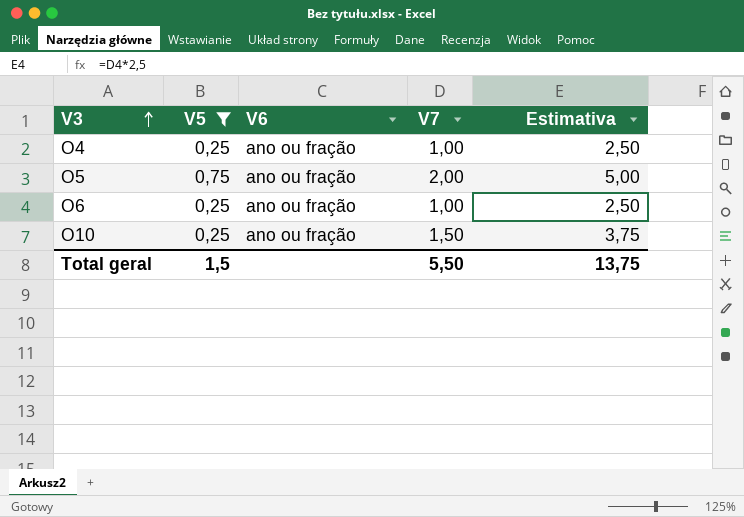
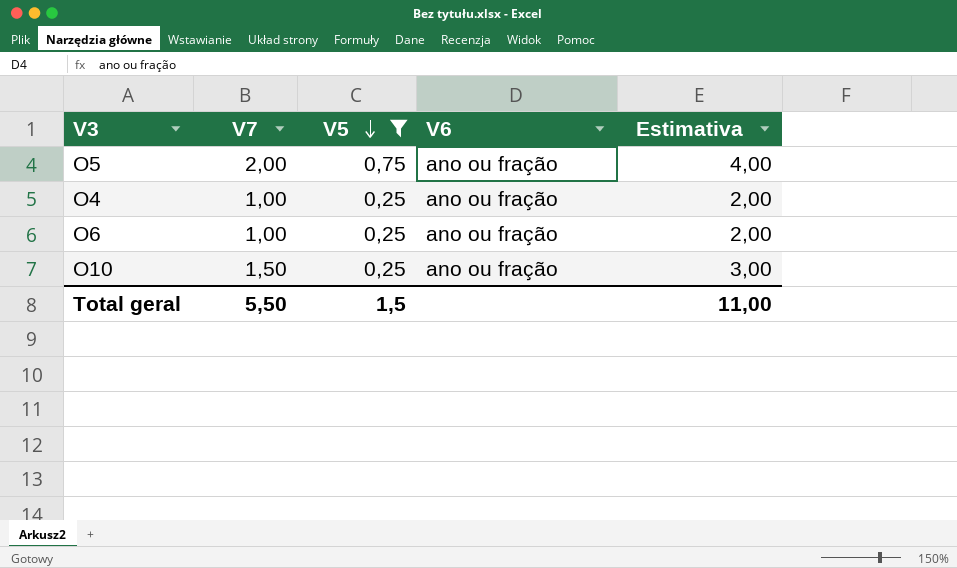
row order: V3 ascending -> V5 descending
column V7 | position: 4 -> 2
column Estimativa | formula: [V7] * 2,5 -> [V7] * 2
Total geral | Estimativa: 13,75 -> 11,00

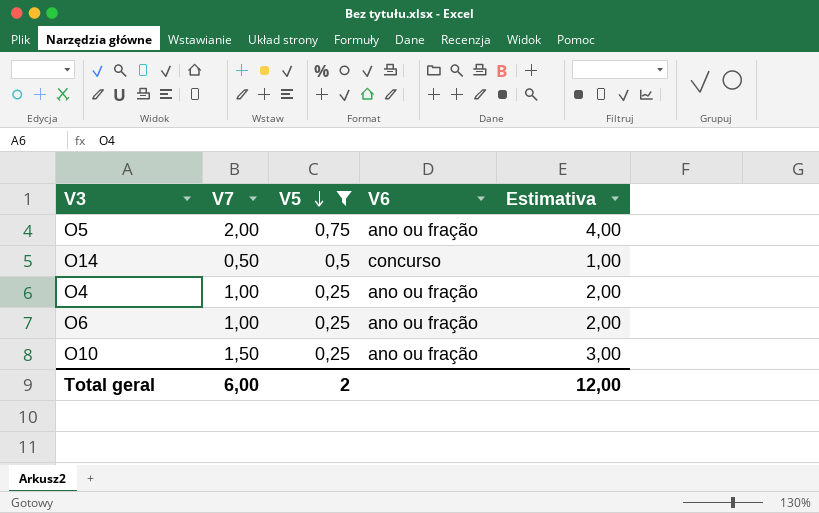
row O14: none -> 0,50 | 0,5 | concurso | 1,00
Total geral | V7: 5,50 -> 6,00
Total geral | V5: 1,5 -> 2
Total geral | Estimativa: 11,00 -> 12,00

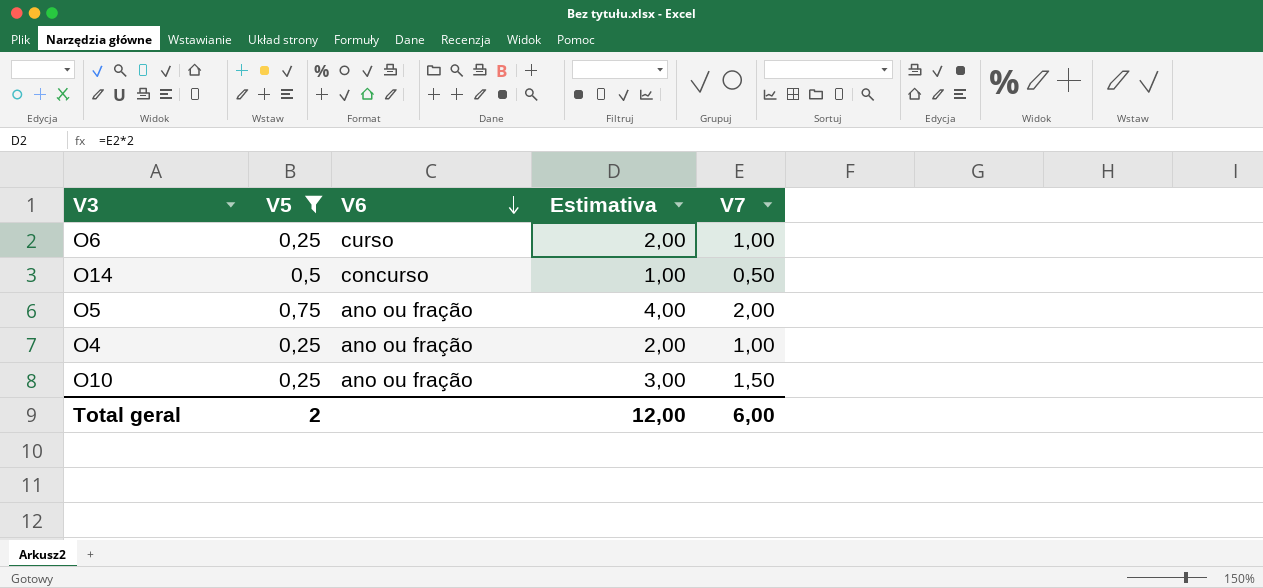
row order: V5 descending -> V6 descending
column V7 | position: 2 -> 5
O6 | V6: ano ou fração -> curso

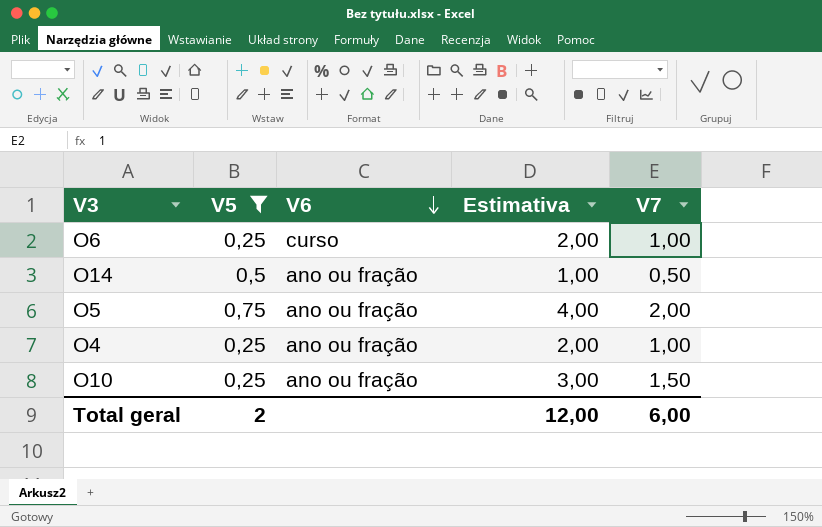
O14 | V6: concurso -> ano ou fração

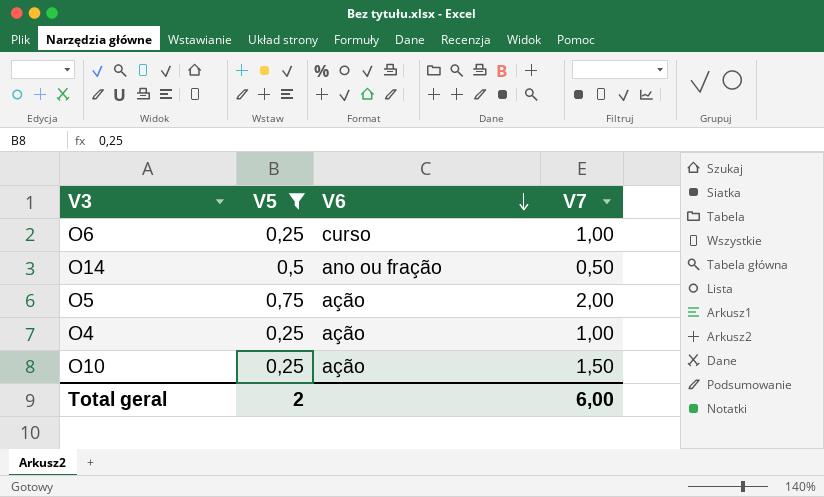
column Estimativa | formula: [V7] * 2 -> none
O5 | V6: ano ou fração -> ação
O4 | V6: ano ou fração -> ação
O10 | V6: ano ou fração -> ação

